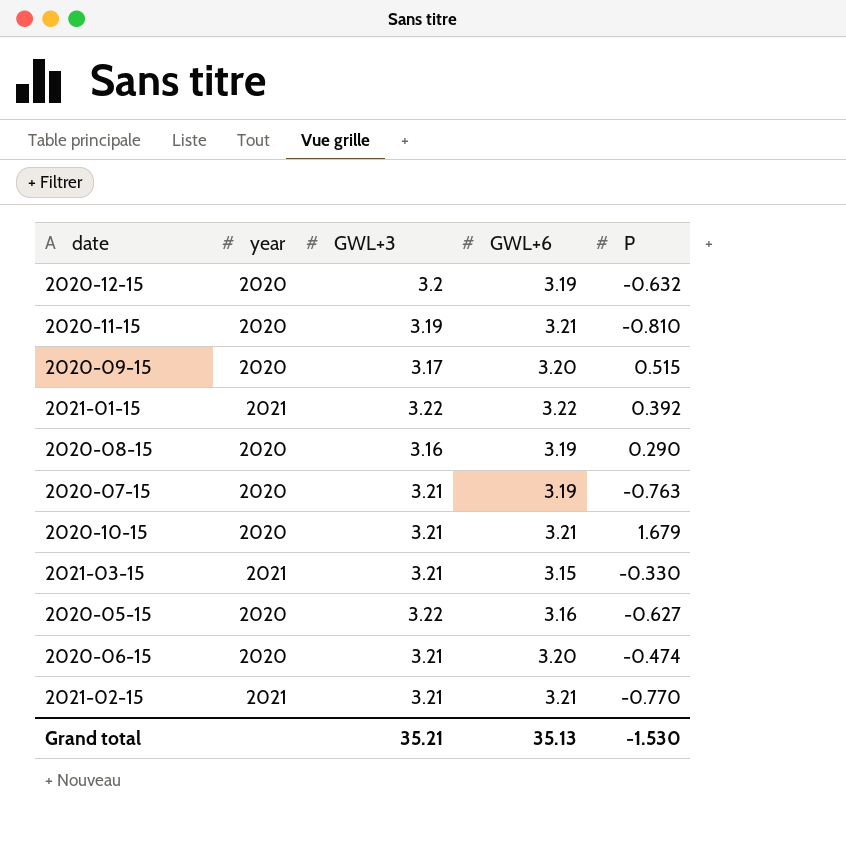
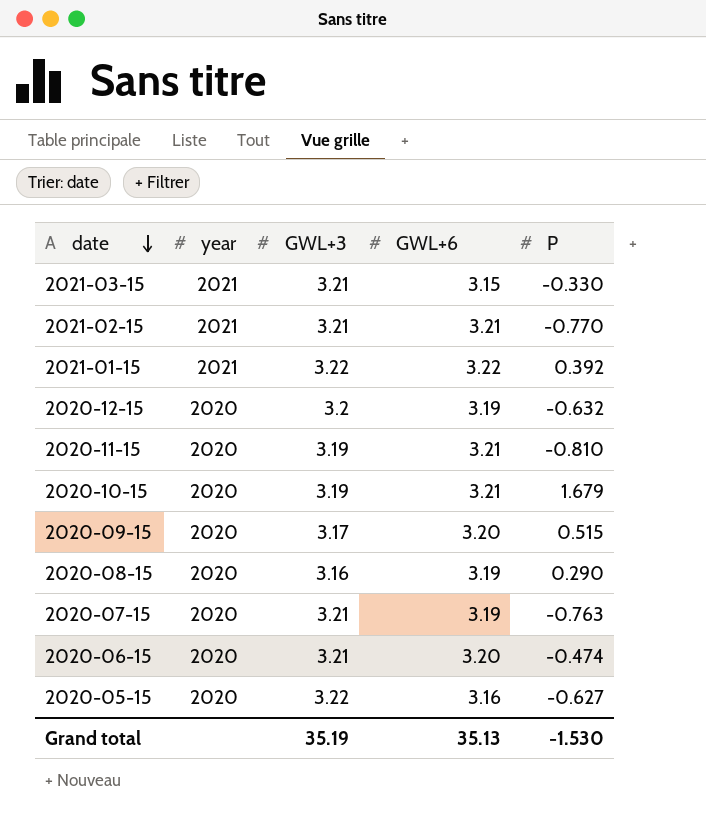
row order: none -> date descending
2020-10-15 | GWL+3: 3.21 -> 3.19
Grand total | GWL+3: 35.21 -> 35.19

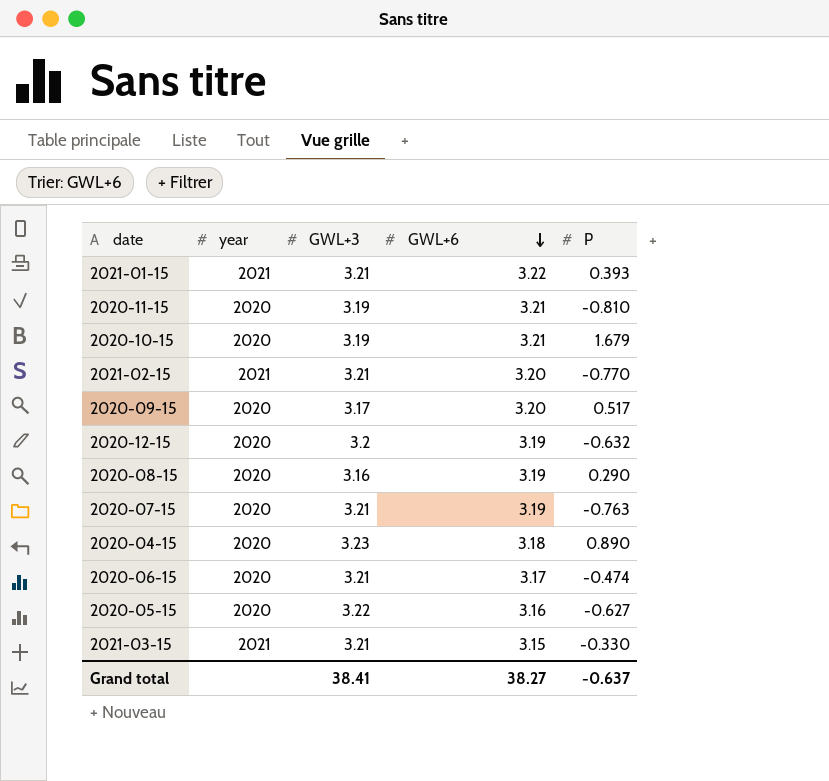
row order: date descending -> GWL+6 descending
2021-01-15 | GWL+3: 3.22 -> 3.21
2021-01-15 | P: 0.392 -> 0.393
2021-02-15 | GWL+6: 3.21 -> 3.20
2020-09-15 | P: 0.515 -> 0.517
row 2020-04-15: none -> 2020 | 3.23 | 3.18 | 0.890
2020-06-15 | GWL+6: 3.20 -> 3.17
Grand total | GWL+3: 35.19 -> 38.41
Grand total | GWL+6: 35.13 -> 38.27
Grand total | P: -1.530 -> -0.637

